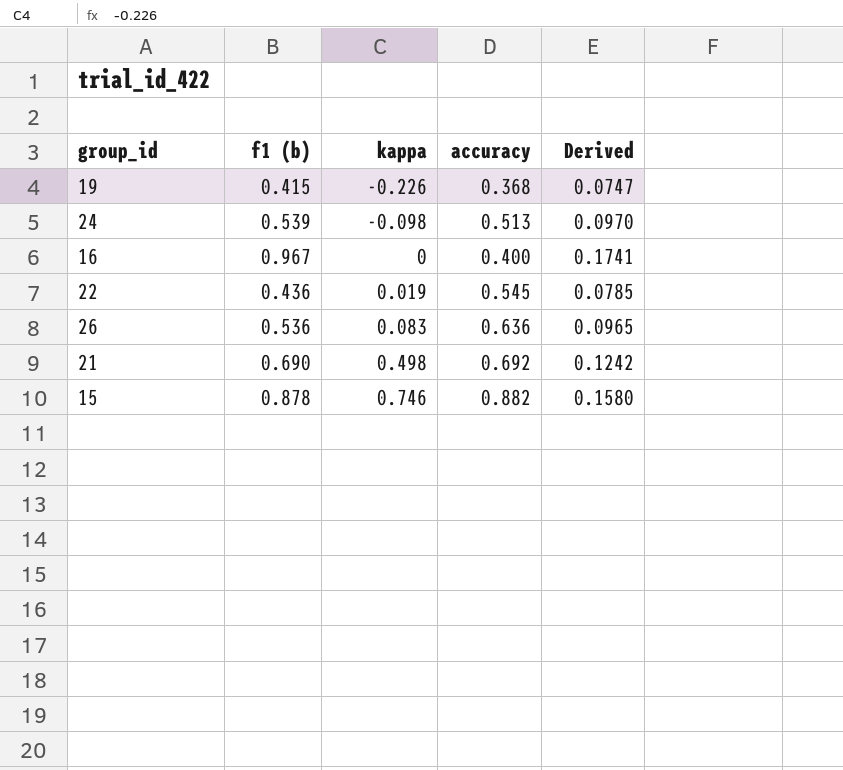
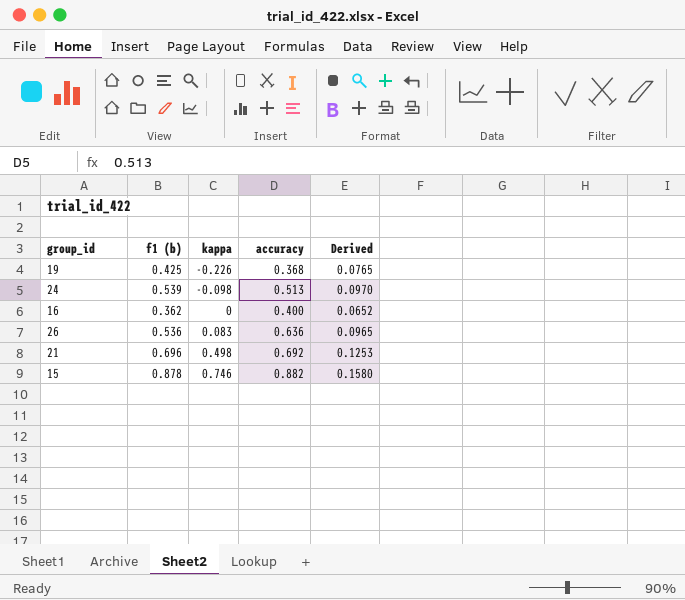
row 22: 0.436 | 0.019 | 0.545 | 0.0785 -> none
19 | f1 (b): 0.415 -> 0.425
19 | Derived: 0.0747 -> 0.0765
16 | f1 (b): 0.967 -> 0.362
16 | Derived: 0.1741 -> 0.0652
21 | f1 (b): 0.690 -> 0.696
21 | Derived: 0.1242 -> 0.1253

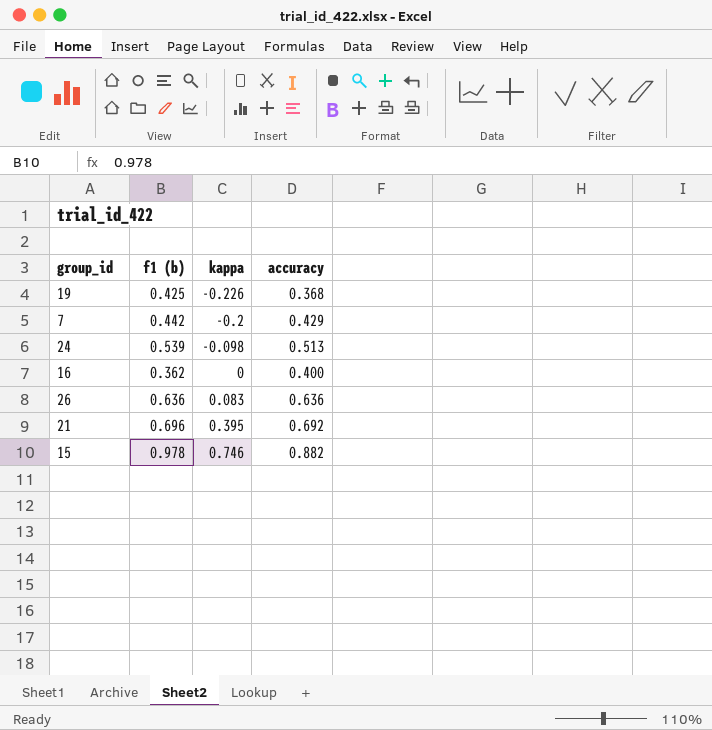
column Derived | formula: [f1 (b)] * 0.18 -> none
row 7: none -> 0.442 | -0.2 | 0.429
26 | f1 (b): 0.536 -> 0.636
21 | kappa: 0.498 -> 0.395
15 | f1 (b): 0.878 -> 0.978

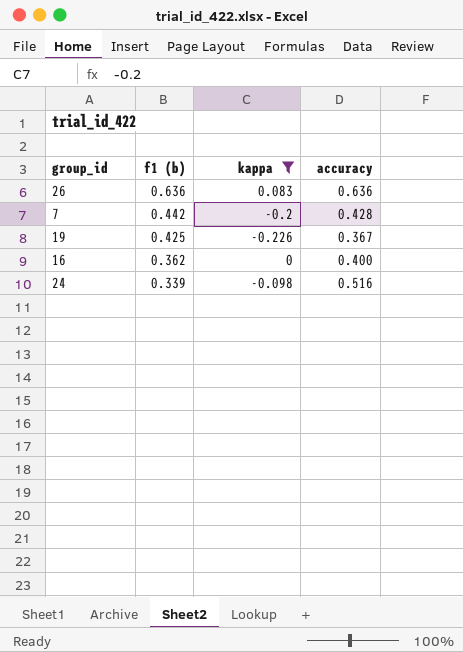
filter: none -> kappa <= 0.083
row order: kappa ascending -> f1 (b) descending
7 | accuracy: 0.429 -> 0.428
19 | accuracy: 0.368 -> 0.367
24 | f1 (b): 0.539 -> 0.339
24 | accuracy: 0.513 -> 0.516

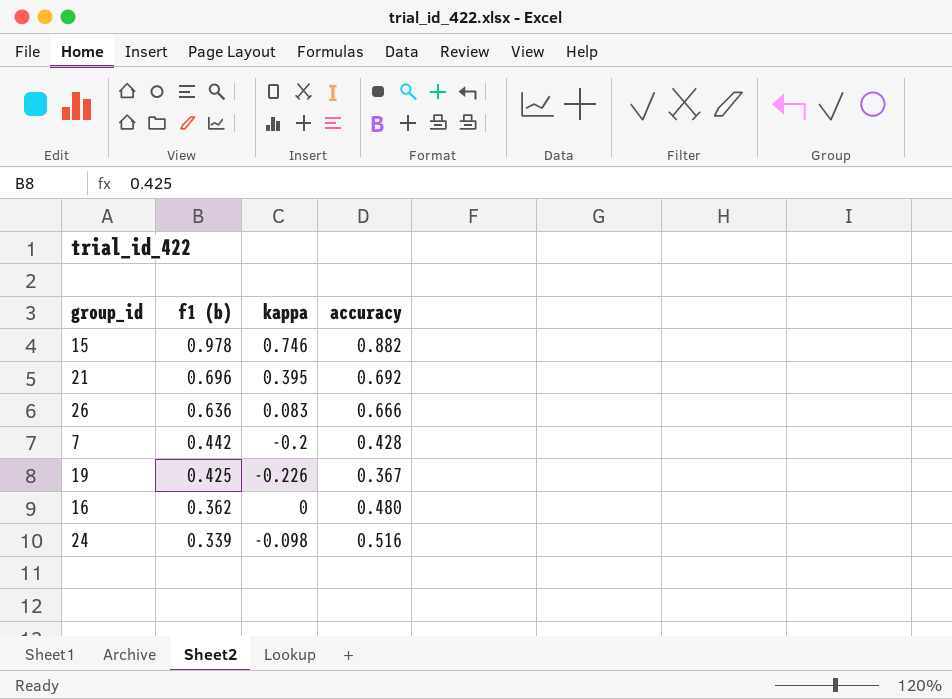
filter: kappa <= 0.083 -> none
26 | accuracy: 0.636 -> 0.666
16 | accuracy: 0.400 -> 0.480

